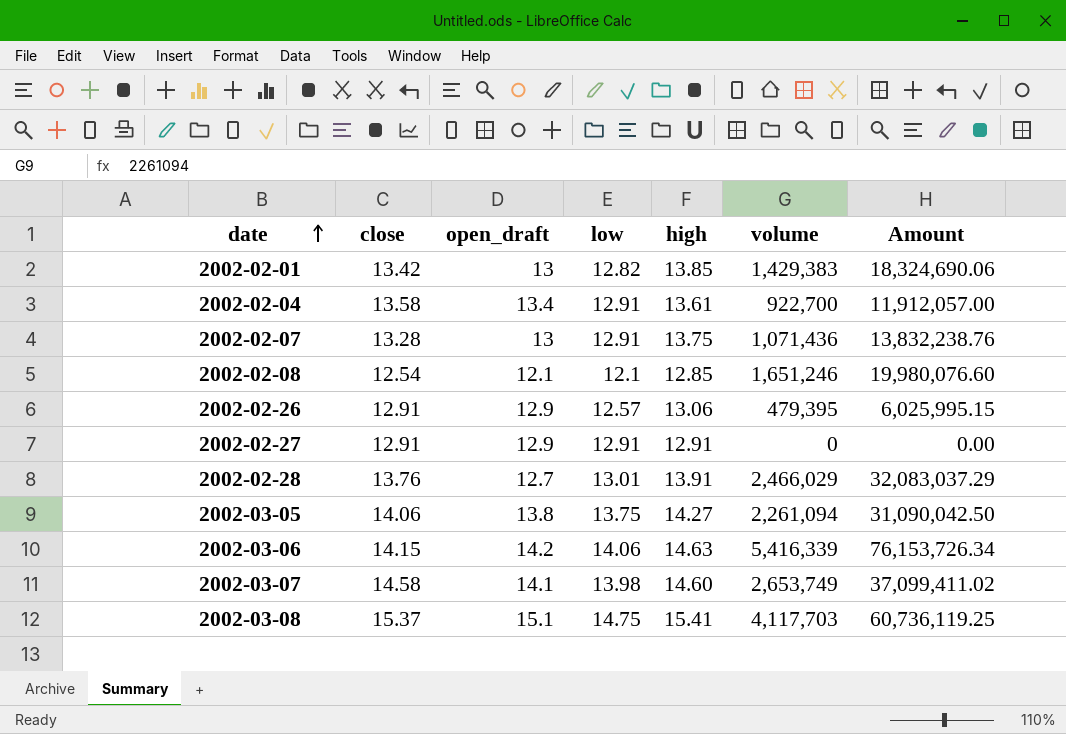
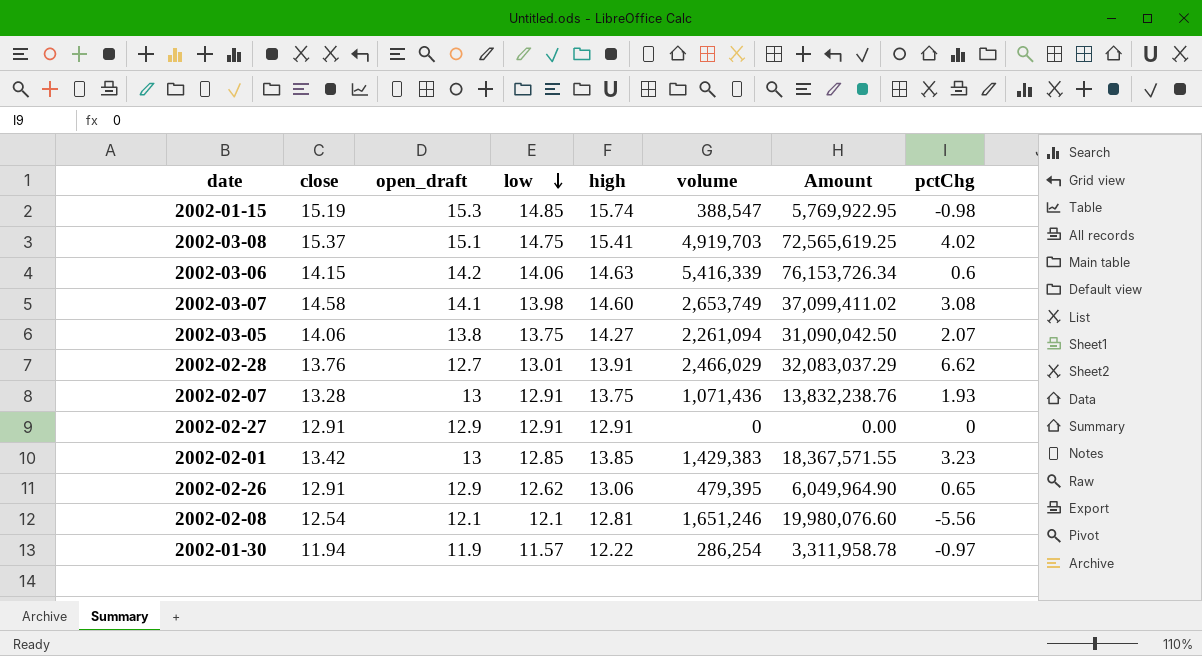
row order: date ascending -> low descending
column pctChg | position: none -> 8
row 2002-02-04: 13.58 | 13.4 | 12.91 | 13.61 | 922,700 | 11,912,057.00 -> none
row 2002-01-15: none -> 15.19 | 15.3 | 14.85 | 15.74 | 388,547 | 5,769,922.95 | -0.98
2002-03-08 | volume: 4,117,703 -> 4,919,703
2002-03-08 | Amount: 60,736,119.25 -> 72,565,619.25
2002-02-01 | low: 12.82 -> 12.85
2002-02-01 | Amount: 18,324,690.06 -> 18,367,571.55
2002-02-26 | low: 12.57 -> 12.62
2002-02-26 | Amount: 6,025,995.15 -> 6,049,964.90
2002-02-08 | high: 12.85 -> 12.81
row 2002-01-30: none -> 11.94 | 11.9 | 11.57 | 12.22 | 286,254 | 3,311,958.78 | -0.97

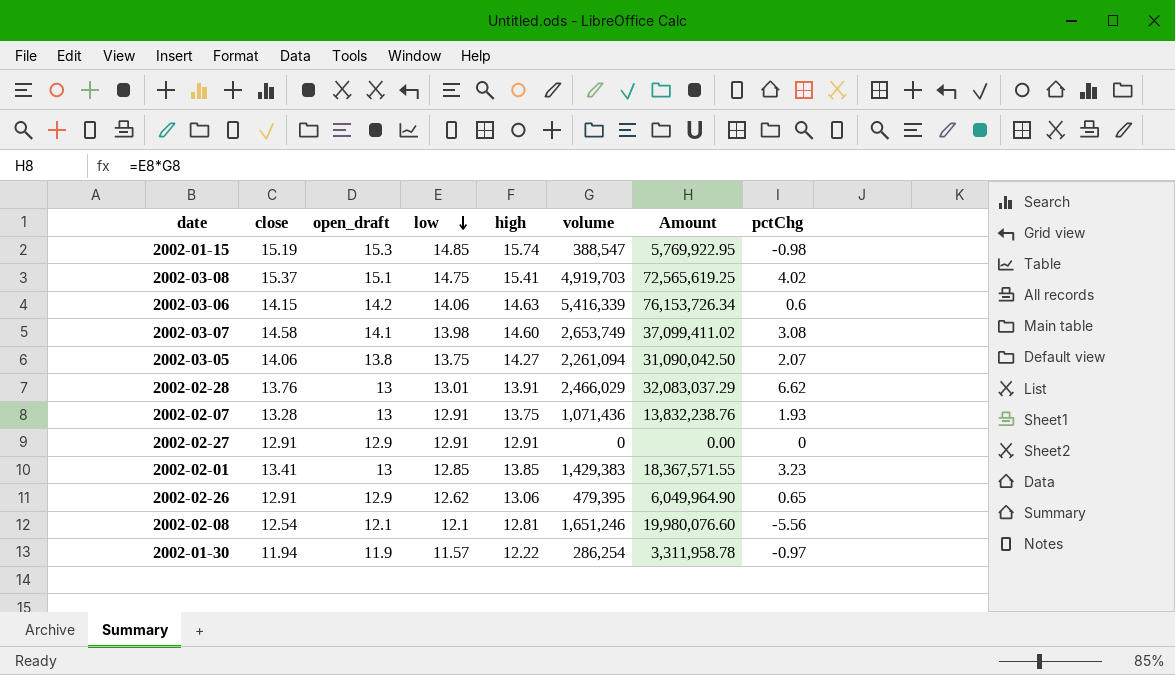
2002-02-28 | open_draft: 12.7 -> 13
2002-02-01 | close: 13.42 -> 13.41

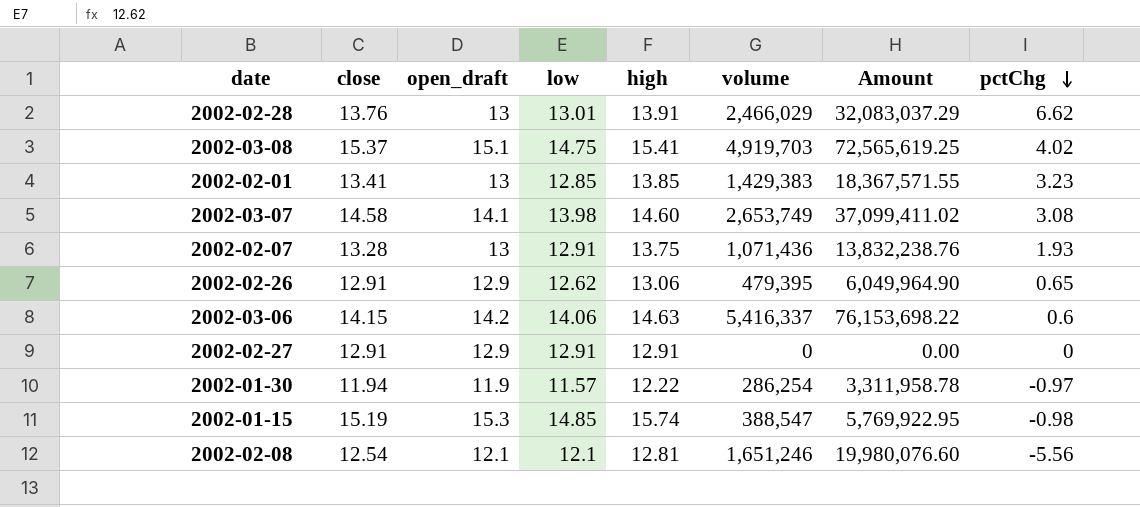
row order: low descending -> pctChg descending
row 2002-03-05: 14.06 | 13.8 | 13.75 | 14.27 | 2,261,094 | 31,090,042.50 | 2.07 -> none
2002-03-06 | volume: 5,416,339 -> 5,416,337
2002-03-06 | Amount: 76,153,726.34 -> 76,153,698.22

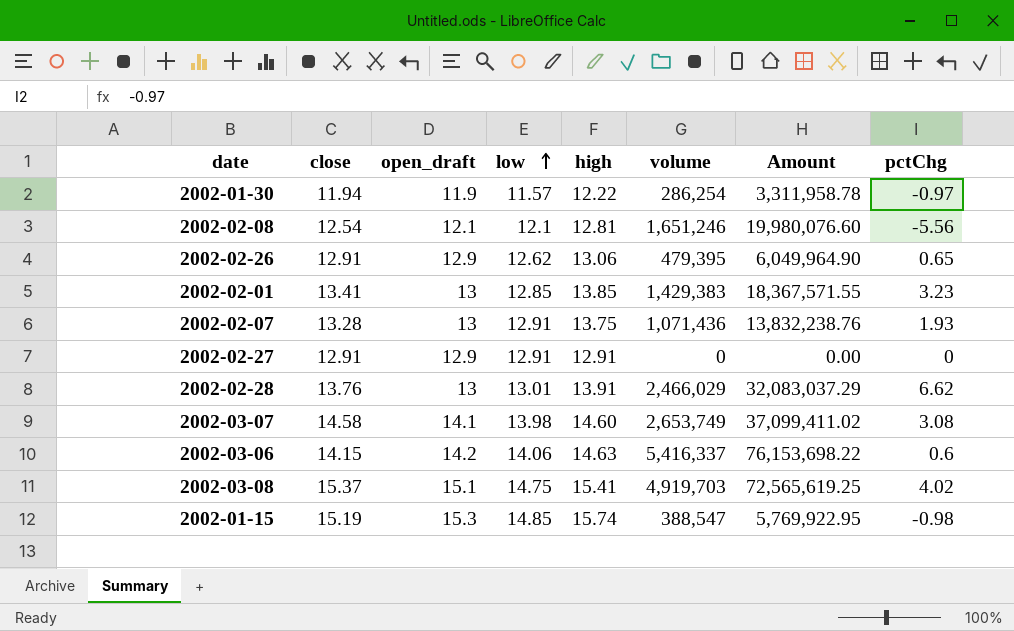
row order: pctChg descending -> low ascending

